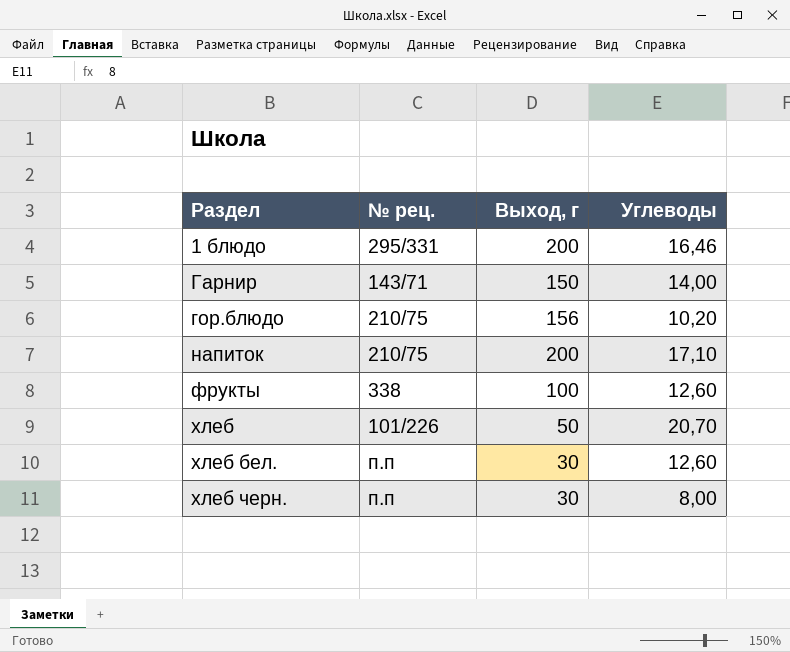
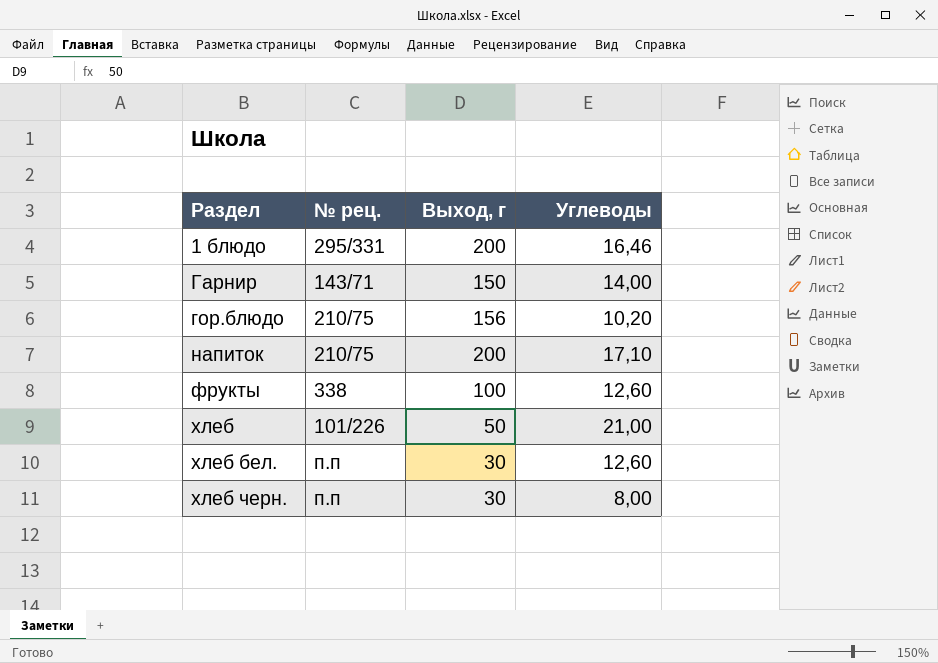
хлеб | Углеводы: 20,70 -> 21,00

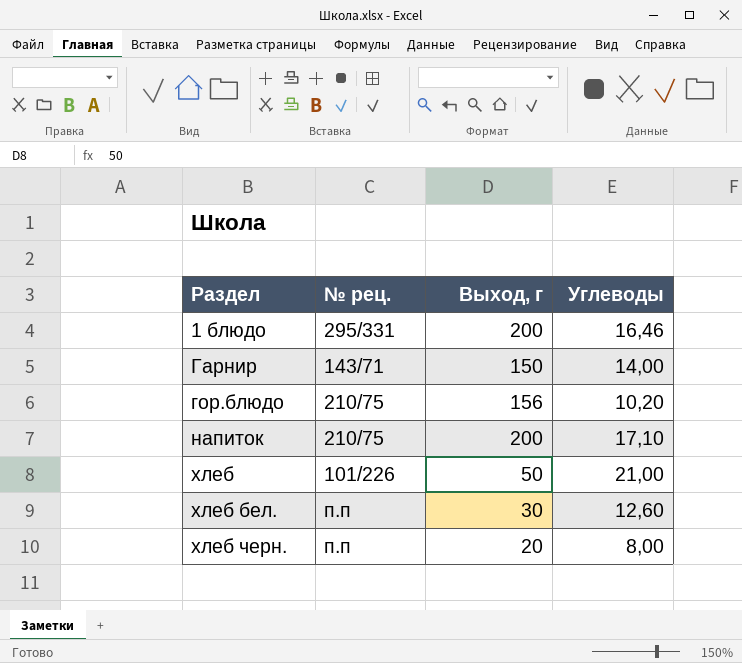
row фрукты: 338 | 100 | 12,60 -> none
хлеб черн. | Выход, г: 30 -> 20

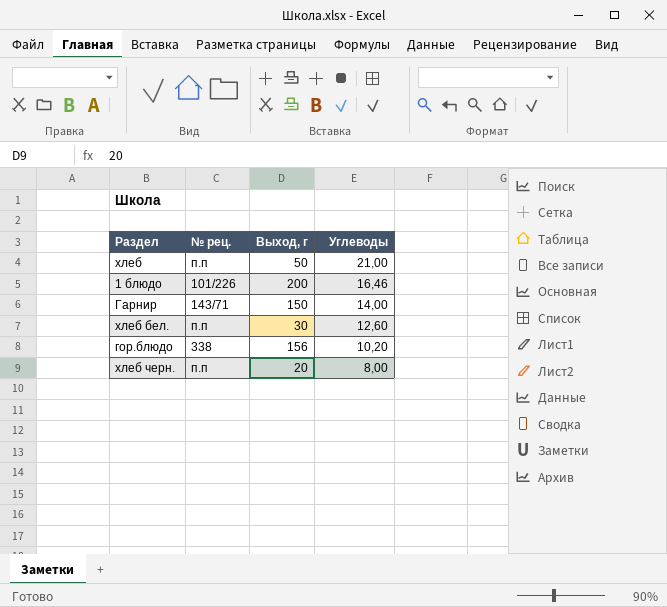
row order: Раздел ascending -> Углеводы descending
row напиток: 210/75 | 200 | 17,10 -> none
хлеб | № рец.: 101/226 -> п.п
1 блюдо | № рец.: 295/331 -> 101/226
гор.блюдо | № рец.: 210/75 -> 338

